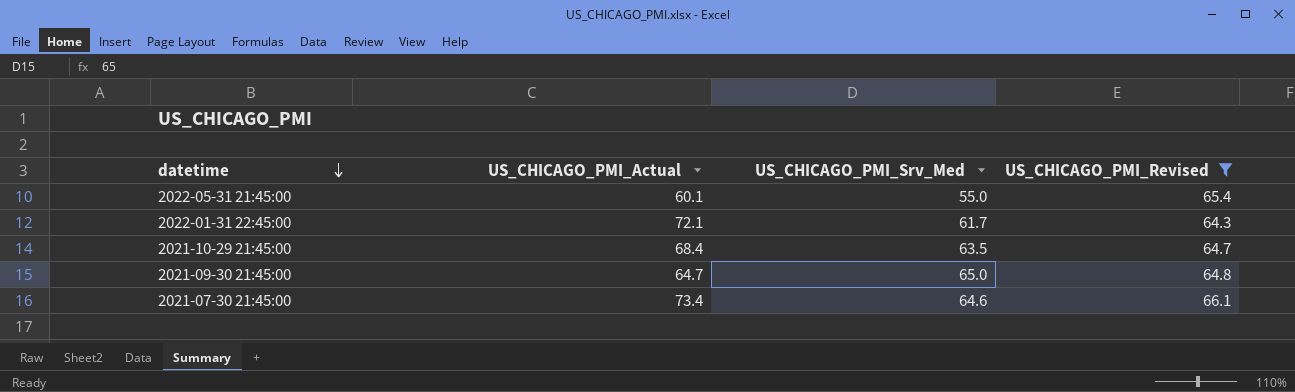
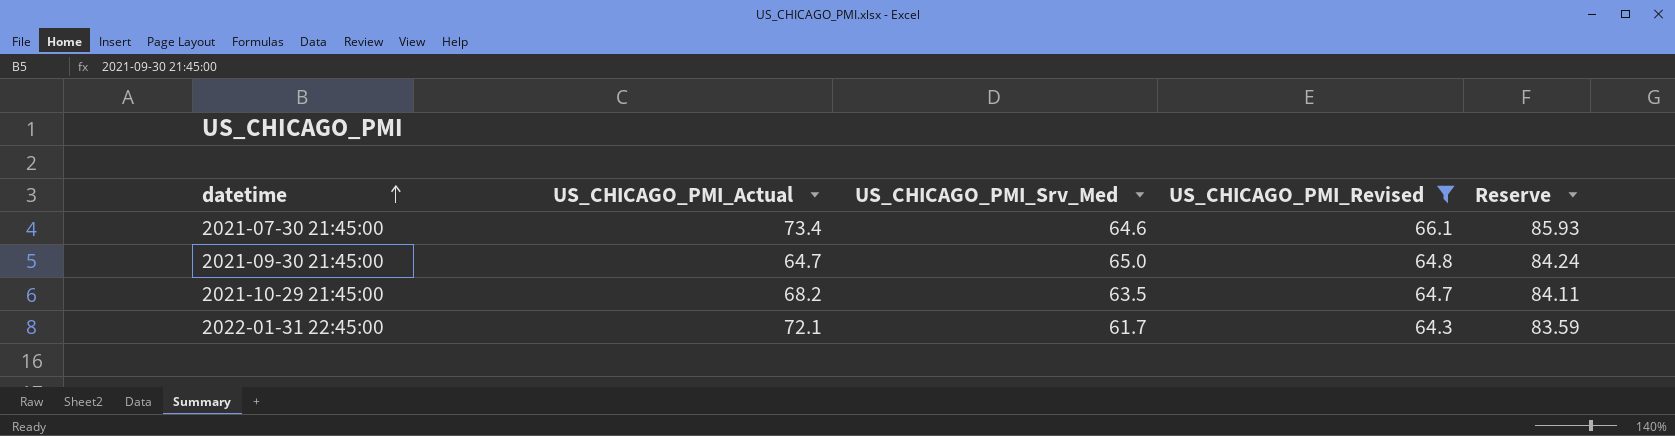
row order: datetime descending -> datetime ascending
column Reserve | formula: none -> [US_CHICAGO_PMI_Revised] * 1.3
row 2022-05-31 21:45:00: 60.1 | 55.0 | 65.4 -> none
2021-10-29 21:45:00 | US_CHICAGO_PMI_Actual: 68.4 -> 68.2

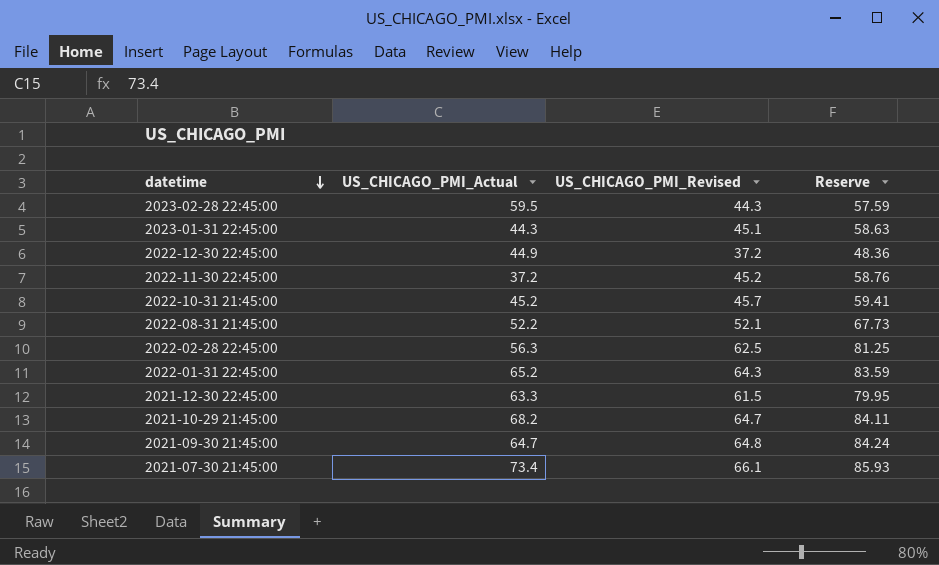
filter: US_CHICAGO_PMI_Revised >= 64.3 -> none
row order: datetime ascending -> datetime descending
column US_CHICAGO_PMI_Srv_Med | position: 3 -> none
2022-01-31 22:45:00 | US_CHICAGO_PMI_Actual: 72.1 -> 65.2

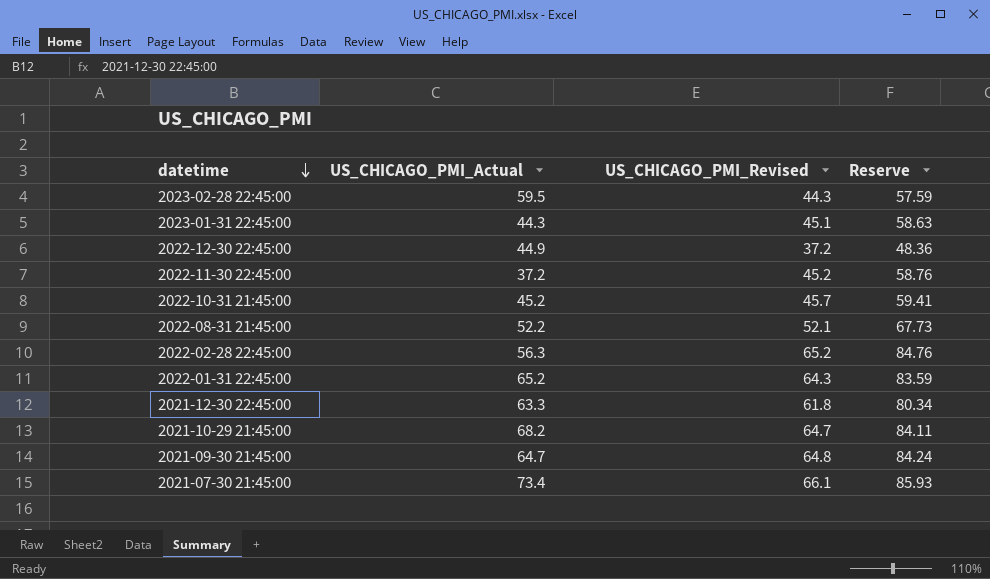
2022-02-28 22:45:00 | US_CHICAGO_PMI_Revised: 62.5 -> 65.2
2022-02-28 22:45:00 | Reserve: 81.25 -> 84.76
2021-12-30 22:45:00 | US_CHICAGO_PMI_Revised: 61.5 -> 61.8
2021-12-30 22:45:00 | Reserve: 79.95 -> 80.34

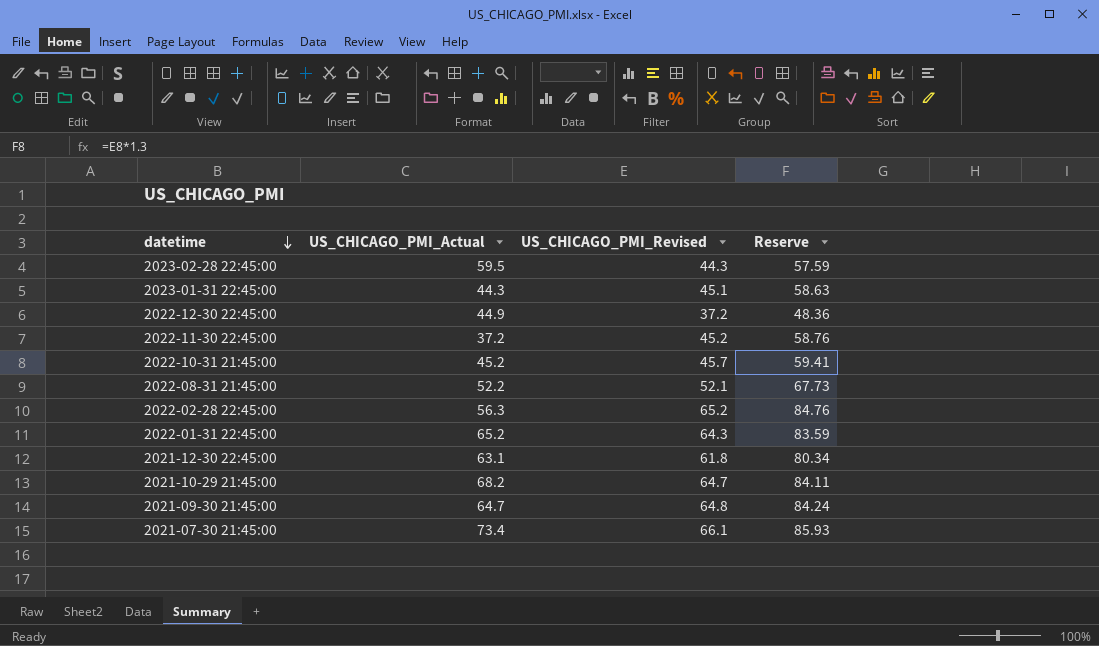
2021-12-30 22:45:00 | US_CHICAGO_PMI_Actual: 63.3 -> 63.1

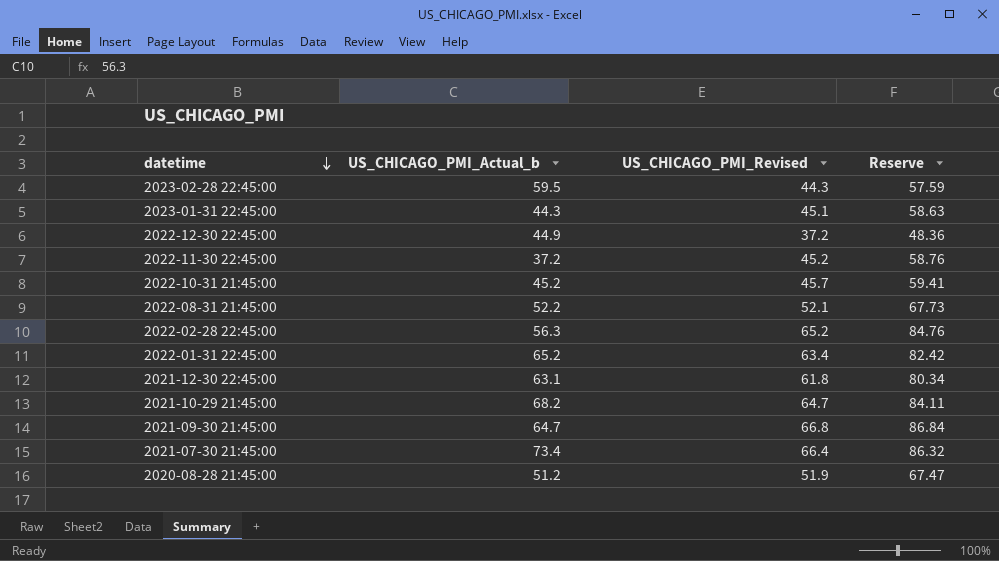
column name: US_CHICAGO_PMI_Actual -> US_CHICAGO_PMI_Actual_b
2022-01-31 22:45:00 | US_CHICAGO_PMI_Revised: 64.3 -> 63.4
2022-01-31 22:45:00 | Reserve: 83.59 -> 82.42
2021-09-30 21:45:00 | US_CHICAGO_PMI_Revised: 64.8 -> 66.8
2021-09-30 21:45:00 | Reserve: 84.24 -> 86.84
2021-07-30 21:45:00 | US_CHICAGO_PMI_Revised: 66.1 -> 66.4
2021-07-30 21:45:00 | Reserve: 85.93 -> 86.32
row 2020-08-28 21:45:00: none -> 51.2 | 51.9 | 67.47

